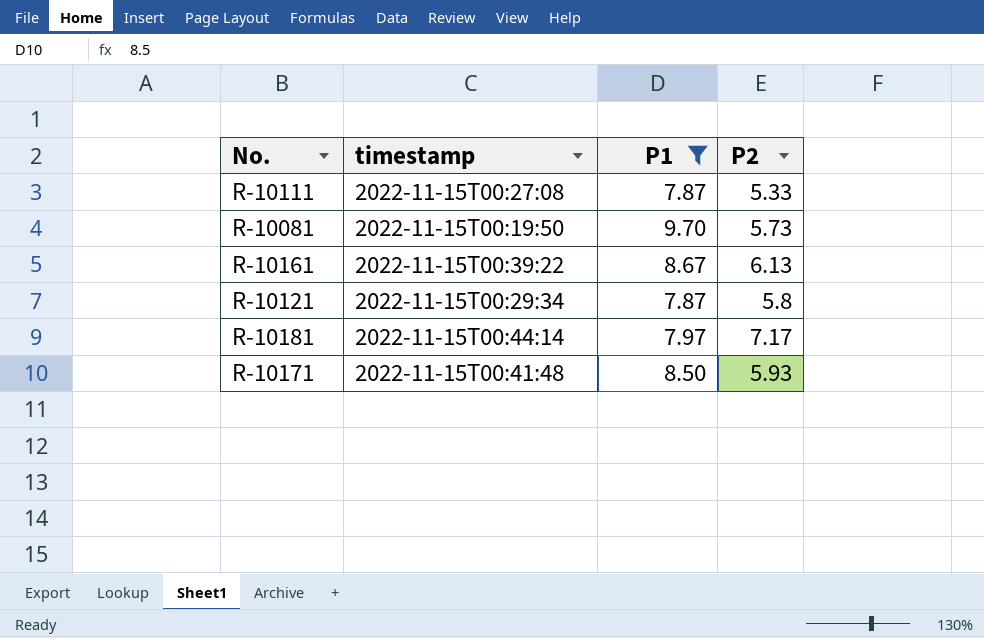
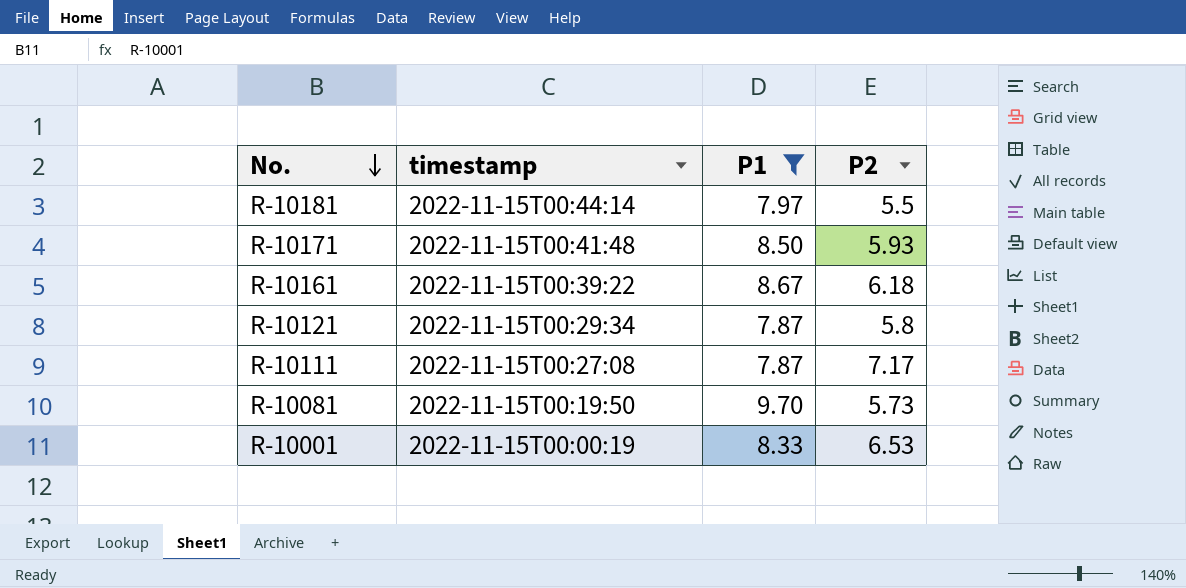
row order: none -> No. descending
R-10181 | P2: 7.17 -> 5.5
R-10161 | P2: 6.13 -> 6.18
R-10111 | P2: 5.33 -> 7.17
row R-10001: none -> 2022-11-15T00:00:19 | 8.33 | 6.53

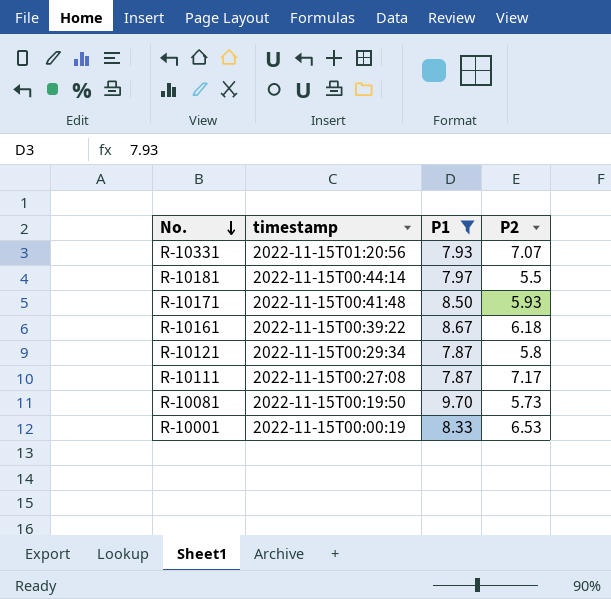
row R-10331: none -> 2022-11-15T01:20:56 | 7.93 | 7.07

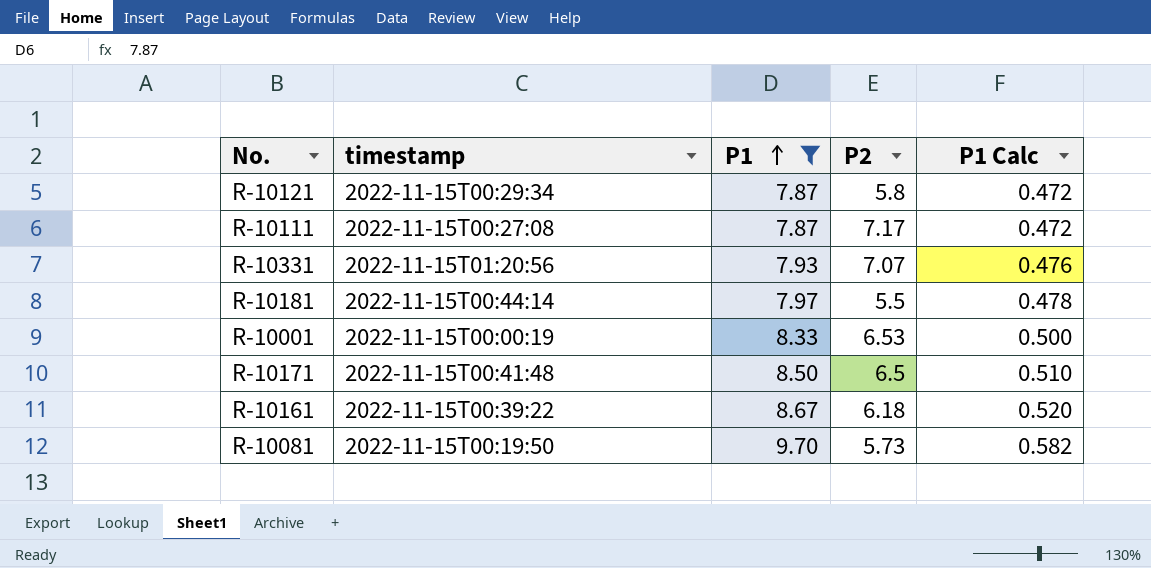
row order: No. descending -> P1 ascending
column P1 Calc | formula: none -> [P1] * 0.06
R-10171 | P2: 5.93 -> 6.5

